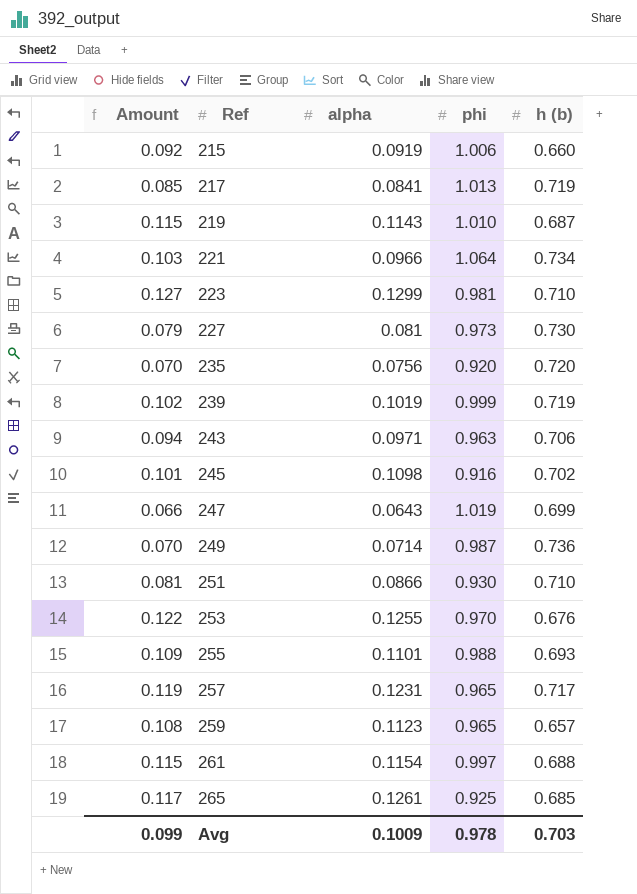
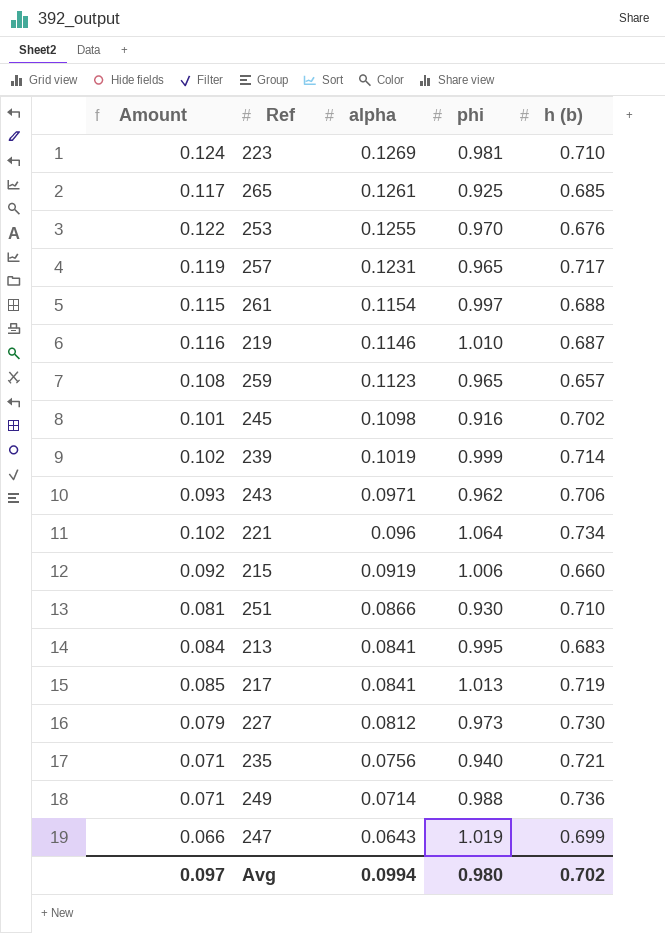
row order: Ref ascending -> alpha descending
row 255: 0.109 | 0.1101 | 0.988 | 0.693 -> none
223 | Amount: 0.127 -> 0.124
223 | alpha: 0.1299 -> 0.1269
219 | Amount: 0.115 -> 0.116
219 | alpha: 0.1143 -> 0.1146
239 | h (b): 0.719 -> 0.714
243 | Amount: 0.094 -> 0.093
243 | phi: 0.963 -> 0.962
221 | Amount: 0.103 -> 0.102
221 | alpha: 0.0966 -> 0.096
row 213: none -> 0.084 | 0.0841 | 0.995 | 0.683
227 | alpha: 0.081 -> 0.0812
235 | Amount: 0.070 -> 0.071
235 | phi: 0.920 -> 0.940
235 | h (b): 0.720 -> 0.721
249 | Amount: 0.070 -> 0.071
249 | phi: 0.987 -> 0.988
Avg | Amount: 0.099 -> 0.097
Avg | alpha: 0.1009 -> 0.0994
Avg | phi: 0.978 -> 0.980
Avg | h (b): 0.703 -> 0.702

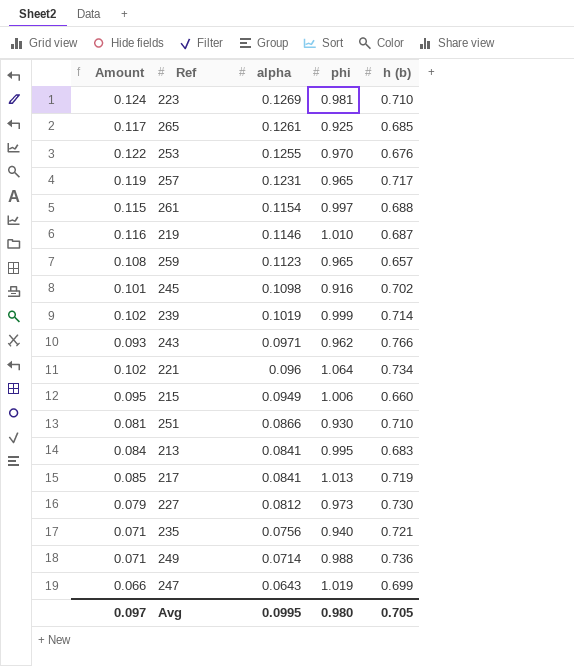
243 | h (b): 0.706 -> 0.766
215 | Amount: 0.092 -> 0.095
215 | alpha: 0.0919 -> 0.0949
Avg | alpha: 0.0994 -> 0.0995
Avg | h (b): 0.702 -> 0.705

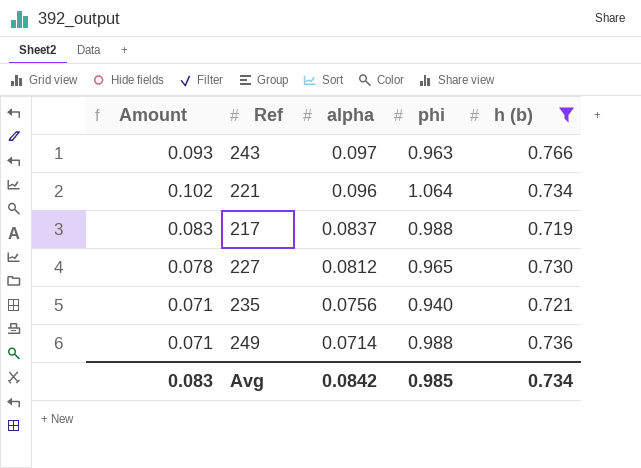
filter: none -> h (b) >= 0.719
243 | alpha: 0.0971 -> 0.097
243 | phi: 0.962 -> 0.963
217 | Amount: 0.085 -> 0.083
217 | alpha: 0.0841 -> 0.0837
217 | phi: 1.013 -> 0.988
227 | Amount: 0.079 -> 0.078
227 | phi: 0.973 -> 0.965
Avg | Amount: 0.097 -> 0.083
Avg | alpha: 0.0995 -> 0.0842
Avg | phi: 0.980 -> 0.985
Avg | h (b): 0.705 -> 0.734

